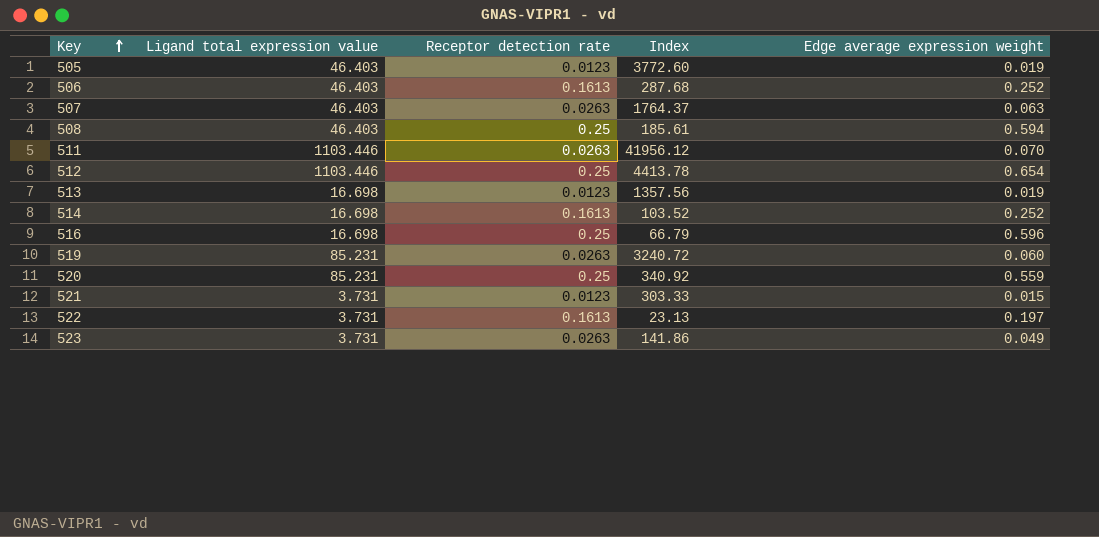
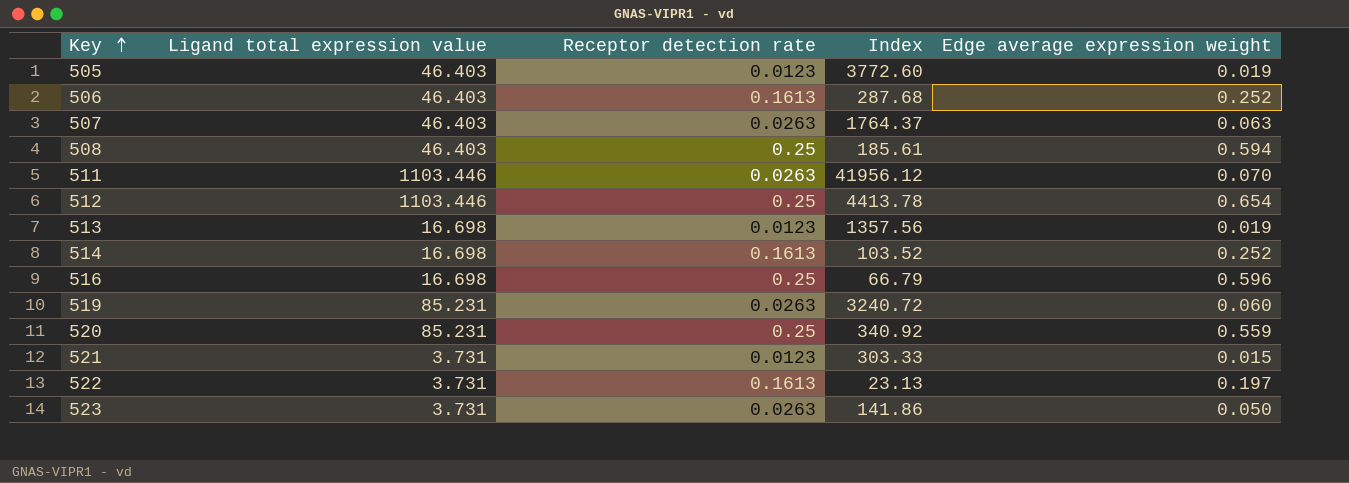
523 | Edge average expression weight: 0.049 -> 0.050

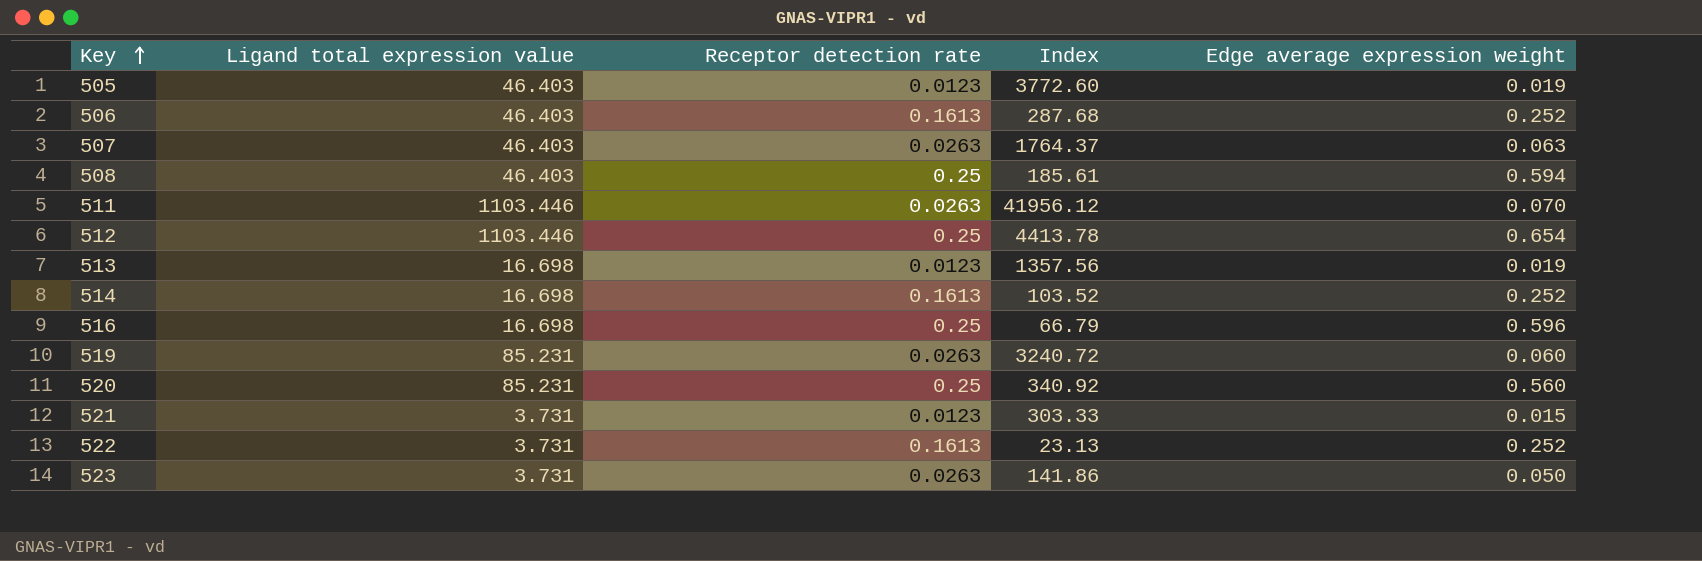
520 | Edge average expression weight: 0.559 -> 0.560
522 | Edge average expression weight: 0.197 -> 0.252

